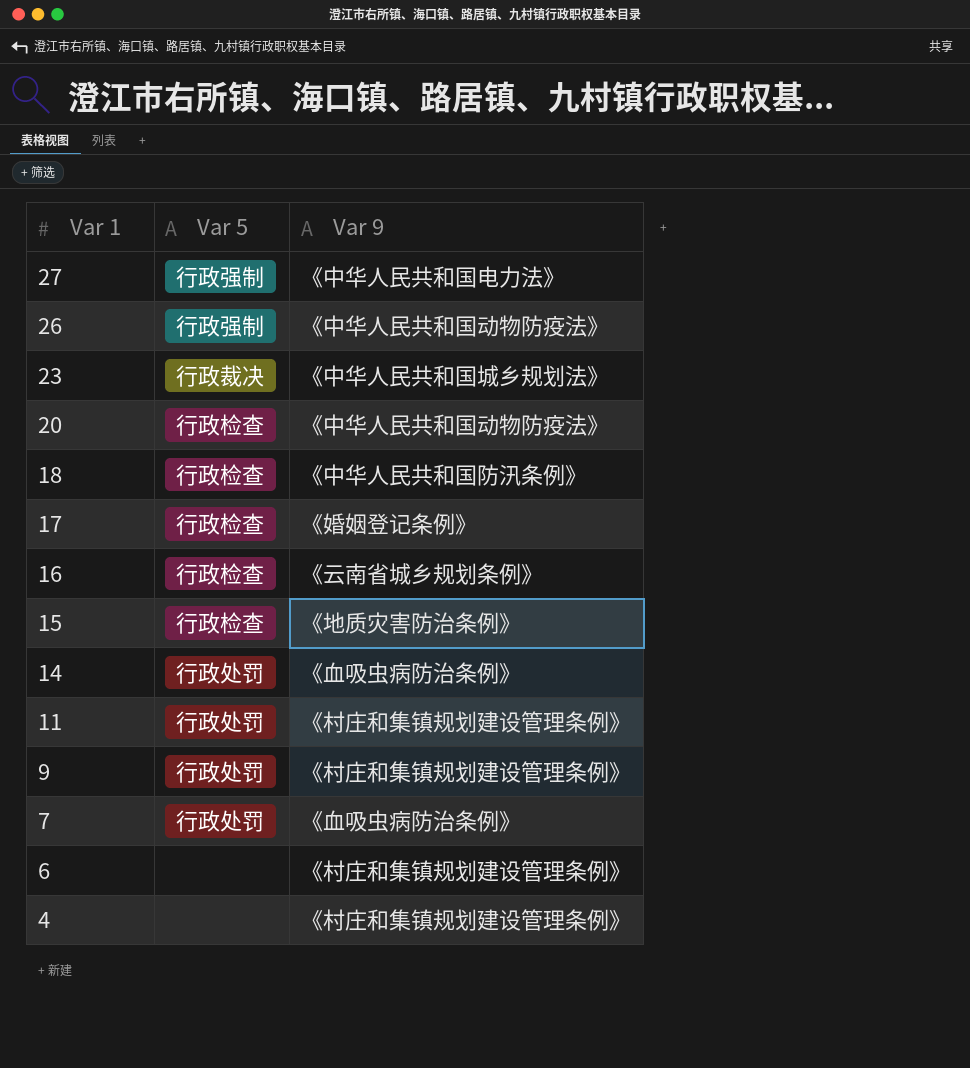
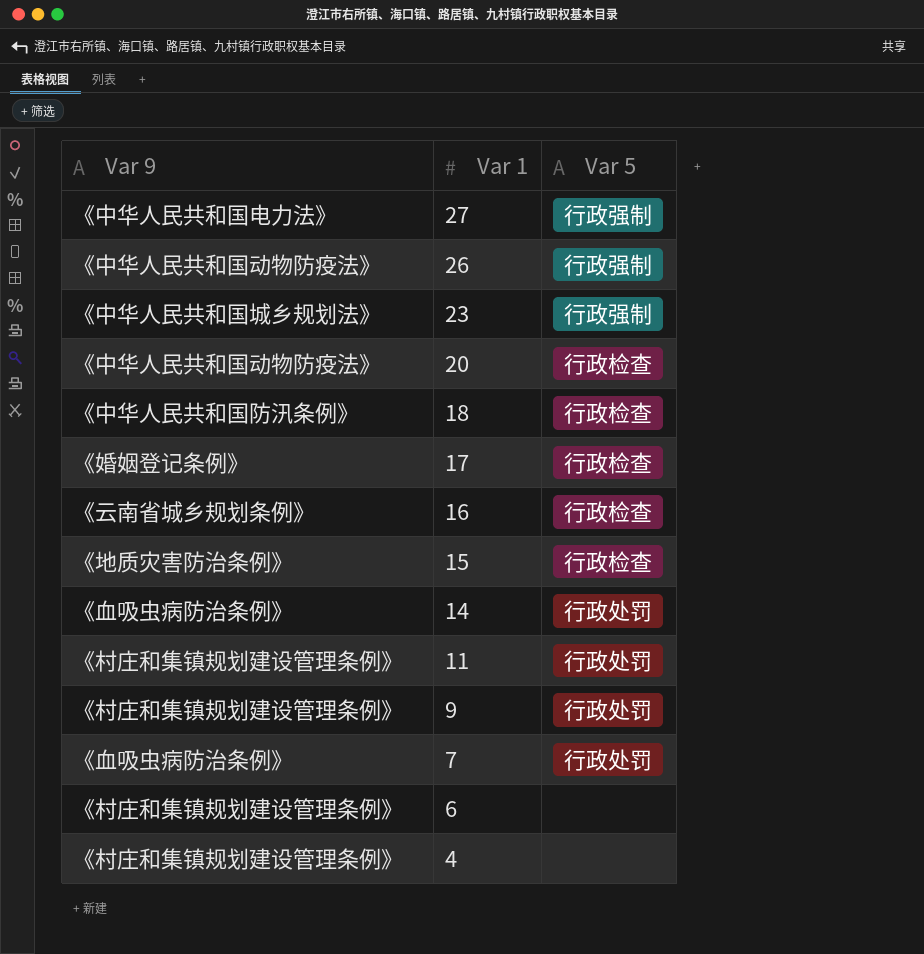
column Var 9 | position: 3 -> 1
23 | Var 5: 行政裁决 -> 行政强制

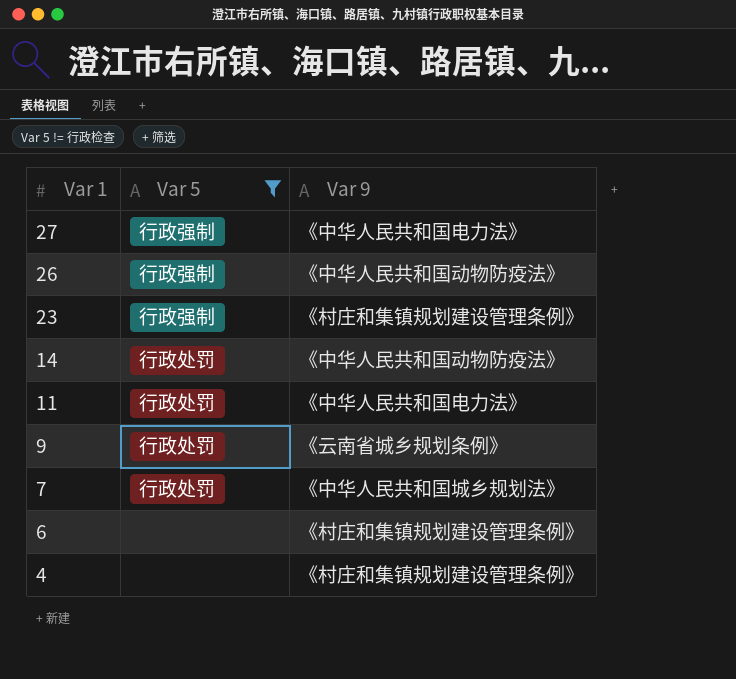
filter: none -> Var 5 != 行政检查
column Var 9 | position: 1 -> 3
23 | Var 9: 《中华人民共和国城乡规划法》 -> 《村庄和集镇规划建设管理条例》
14 | Var 9: 《血吸虫病防治条例》 -> 《中华人民共和国动物防疫法》
11 | Var 9: 《村庄和集镇规划建设管理条例》 -> 《中华人民共和国电力法》
9 | Var 9: 《村庄和集镇规划建设管理条例》 -> 《云南省城乡规划条例》
7 | Var 9: 《血吸虫病防治条例》 -> 《中华人民共和国城乡规划法》

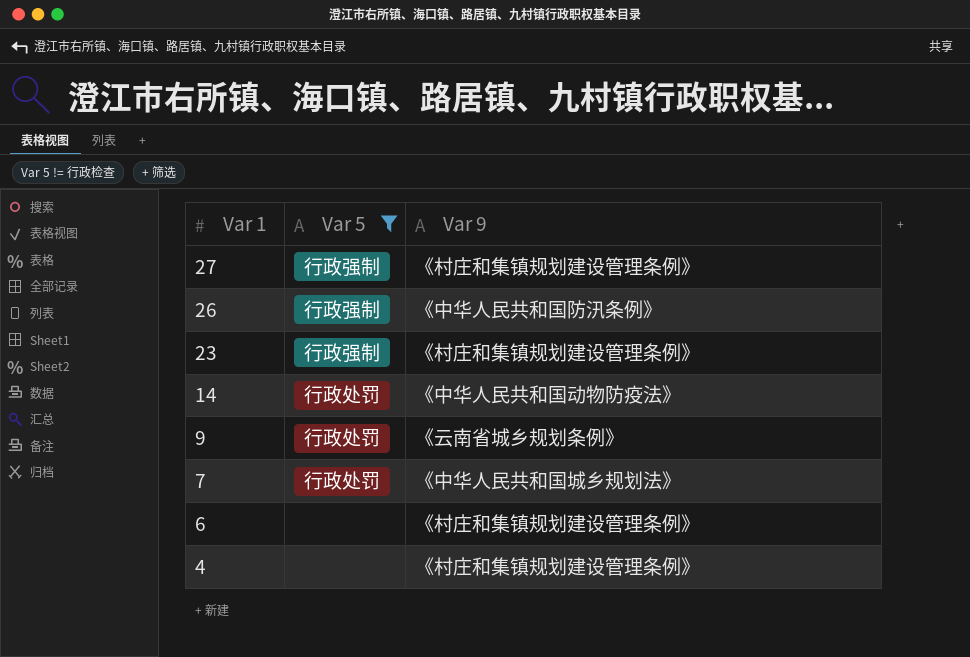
row 11: 行政处罚 | 《中华人民共和国电力法》 -> none
27 | Var 9: 《中华人民共和国电力法》 -> 《村庄和集镇规划建设管理条例》
26 | Var 9: 《中华人民共和国动物防疫法》 -> 《中华人民共和国防汛条例》

